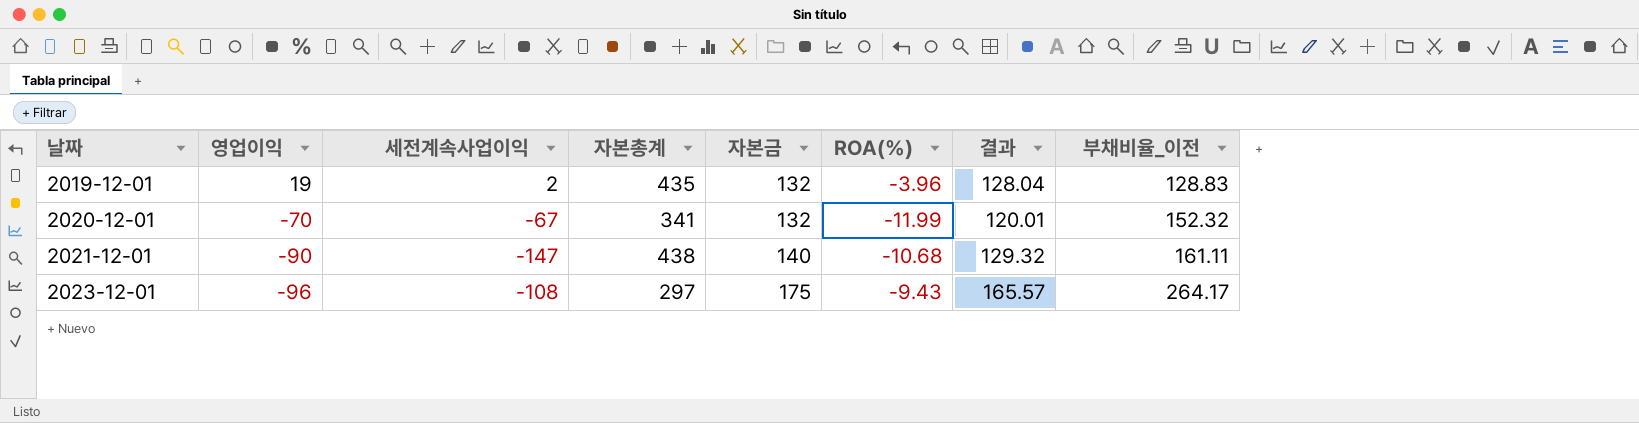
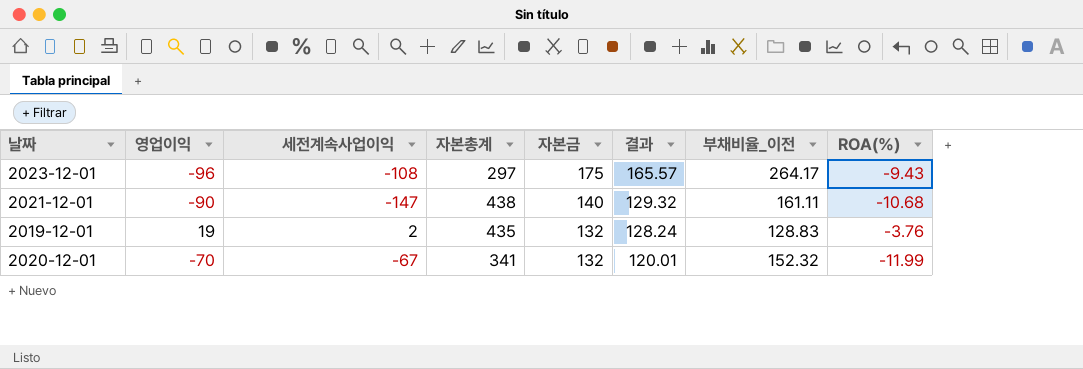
row order: 날짜 ascending -> 자본금 descending
column ROA(%) | position: 6 -> 8
2019-12-01 | 결과: 128.04 -> 128.24
2019-12-01 | ROA(%): -3.96 -> -3.76

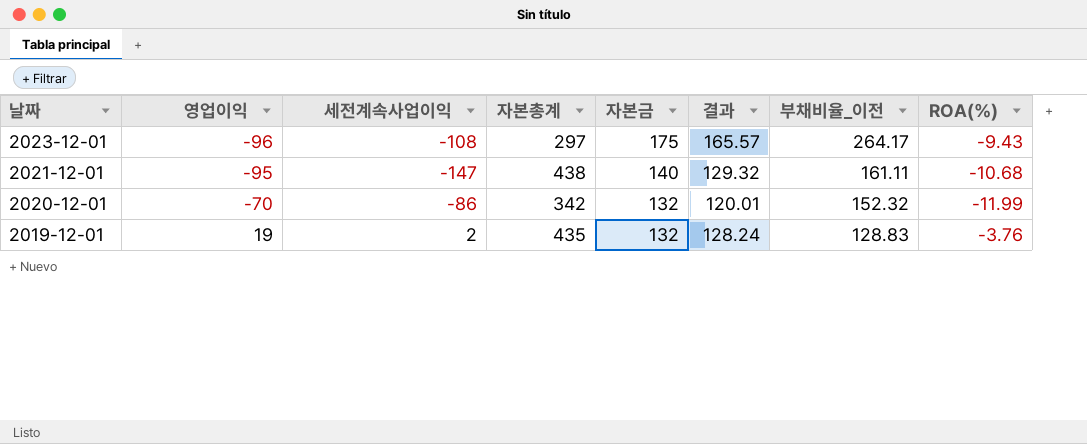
row order: 자본금 descending -> 날짜 descending
2021-12-01 | 영업이익: -90 -> -95
2020-12-01 | 세전계속사업이익: -67 -> -86
2020-12-01 | 자본총계: 341 -> 342

